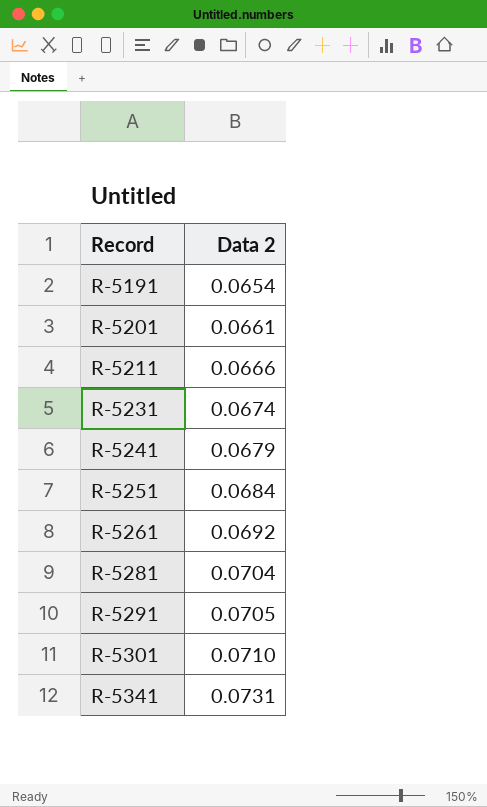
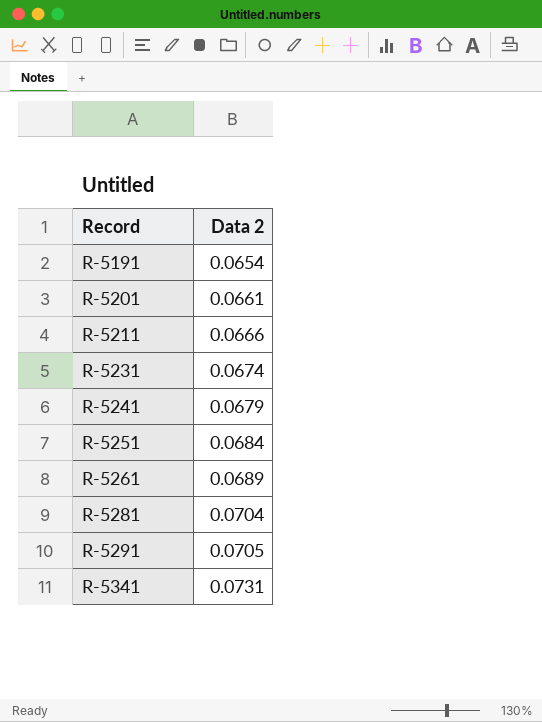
row R-5301: 0.0710 -> none
R-5261 | Data 2: 0.0692 -> 0.0689

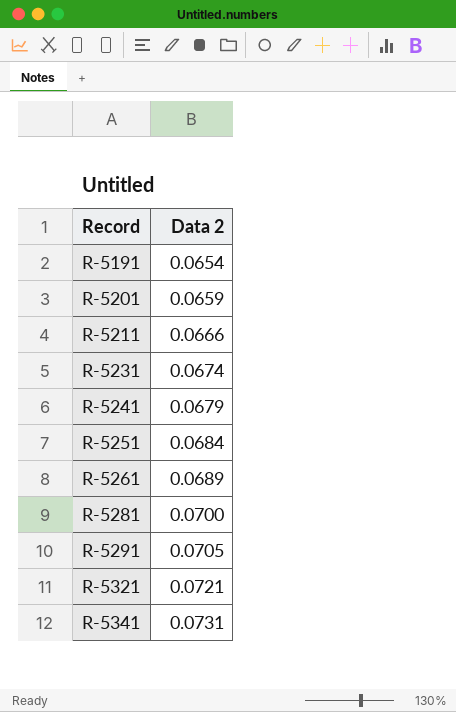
R-5201 | Data 2: 0.0661 -> 0.0659
R-5281 | Data 2: 0.0704 -> 0.0700
row R-5321: none -> 0.0721

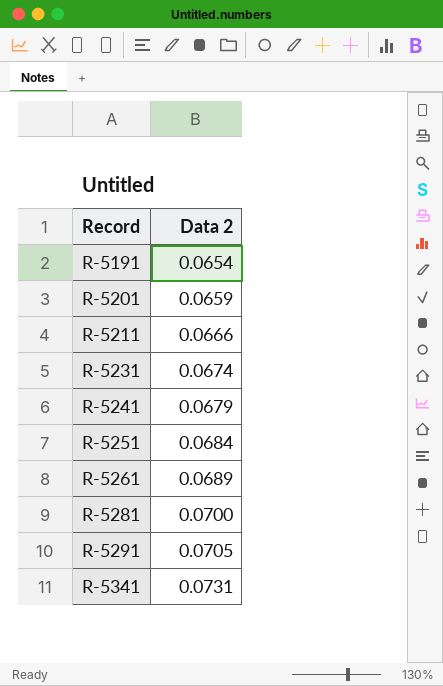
row R-5321: 0.0721 -> none

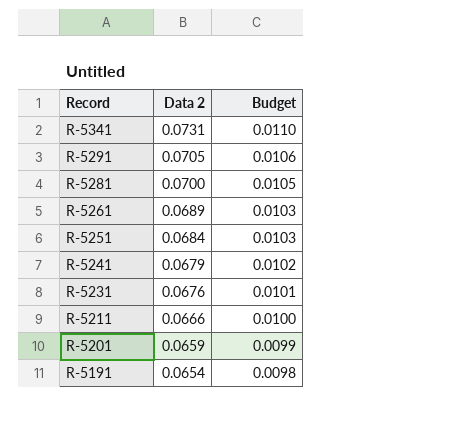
row order: Record ascending -> Record descending
column Budget | formula: none -> [Data 2] * 0.15
R-5231 | Data 2: 0.0674 -> 0.0676

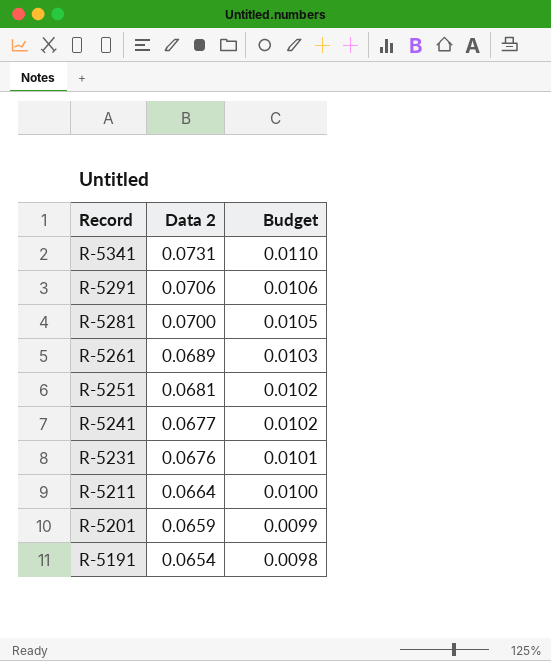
R-5291 | Data 2: 0.0705 -> 0.0706
R-5251 | Data 2: 0.0684 -> 0.0681
R-5251 | Budget: 0.0103 -> 0.0102
R-5241 | Data 2: 0.0679 -> 0.0677
R-5211 | Data 2: 0.0666 -> 0.0664

